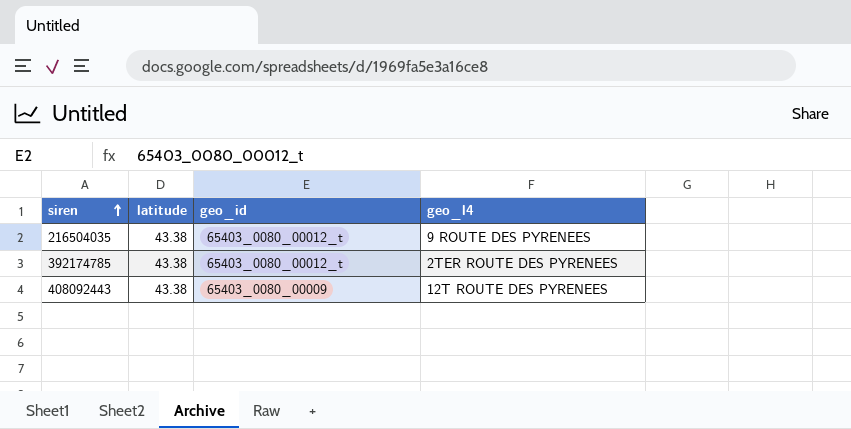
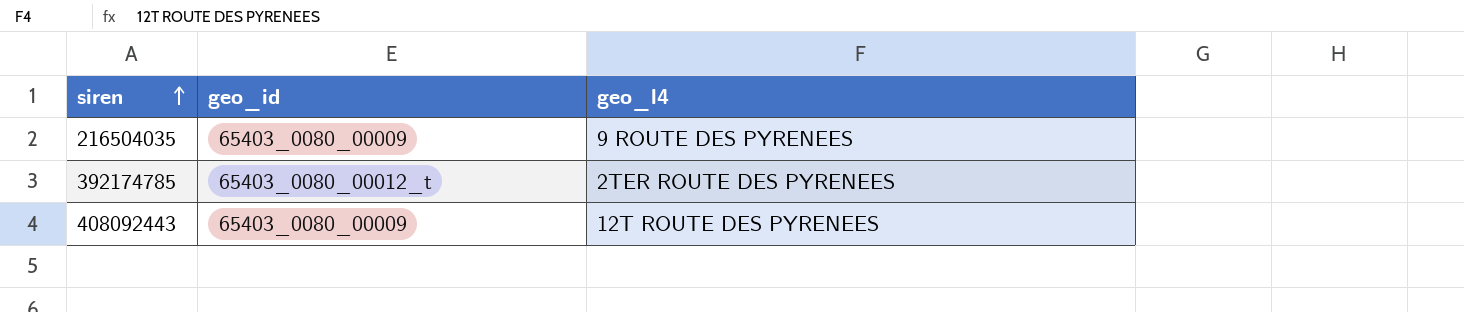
column latitude | position: 2 -> none
216504035 | geo_id: 65403_0080_00012_t -> 65403_0080_00009

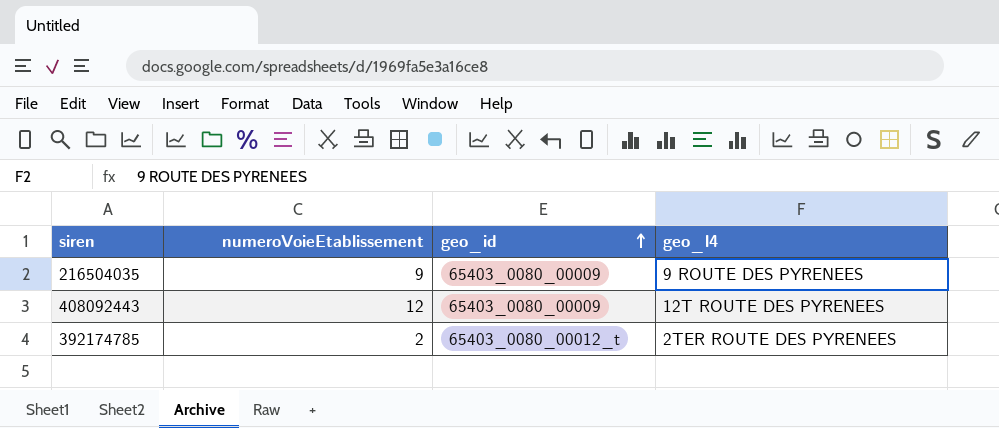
row order: siren ascending -> geo_id ascending
column numeroVoieEtablissement | position: none -> 2

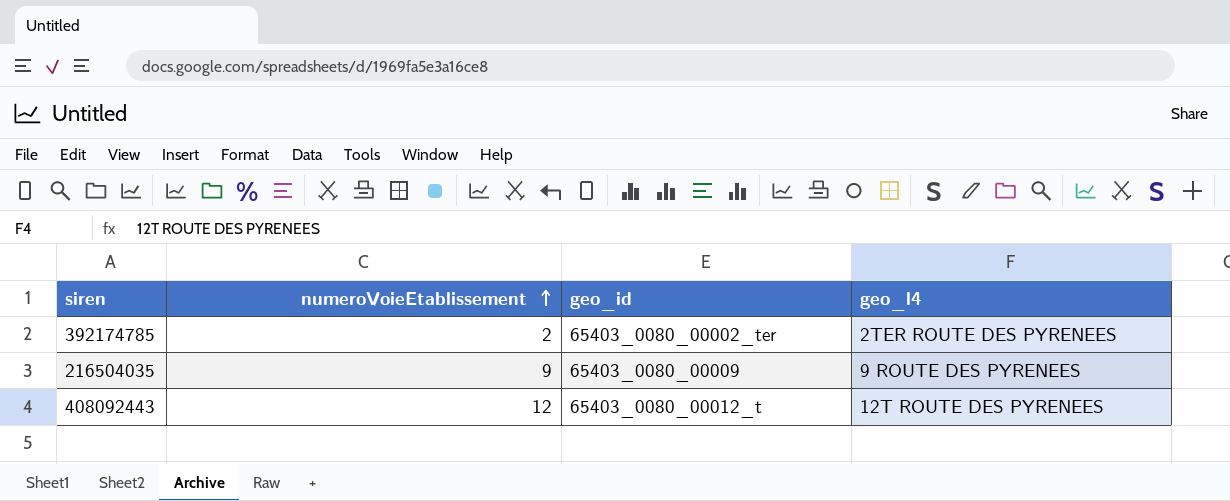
row order: geo_id ascending -> numeroVoieEtablissement ascending
392174785 | geo_id: 65403_0080_00012_t -> 65403_0080_00002_ter
408092443 | geo_id: 65403_0080_00009 -> 65403_0080_00012_t

